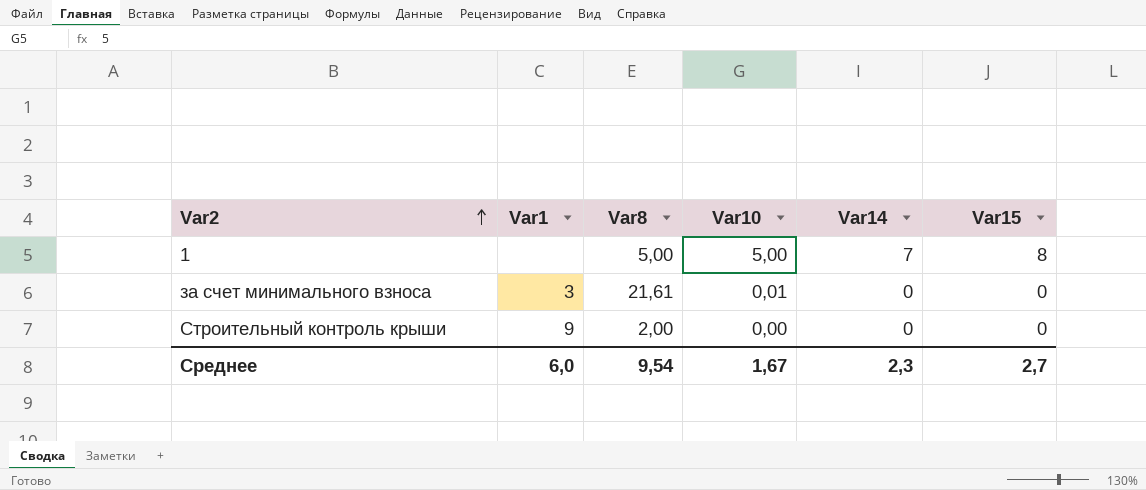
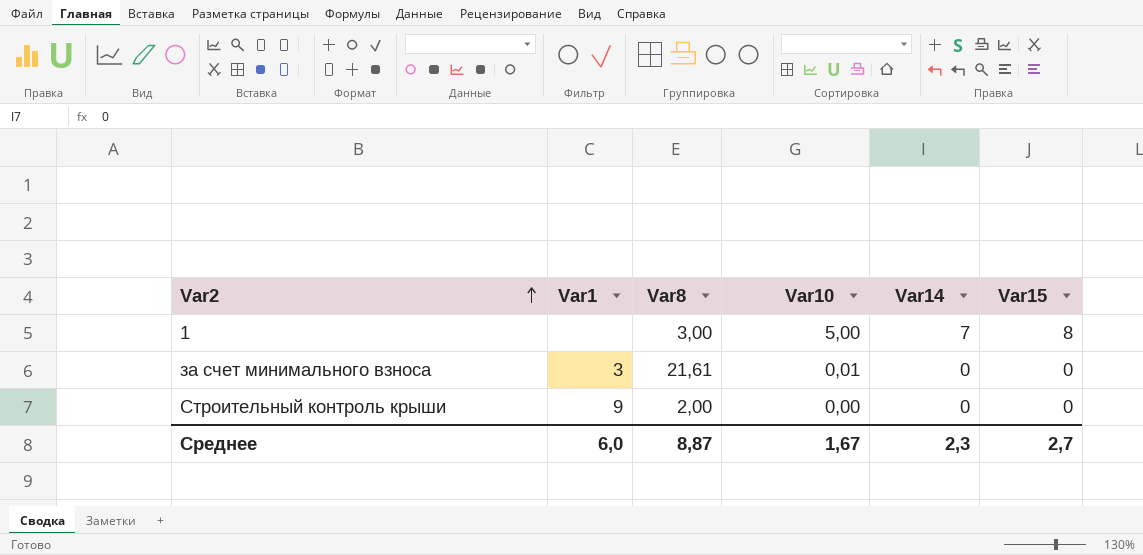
1 | Var8: 5,00 -> 3,00
Среднее | Var8: 9,54 -> 8,87

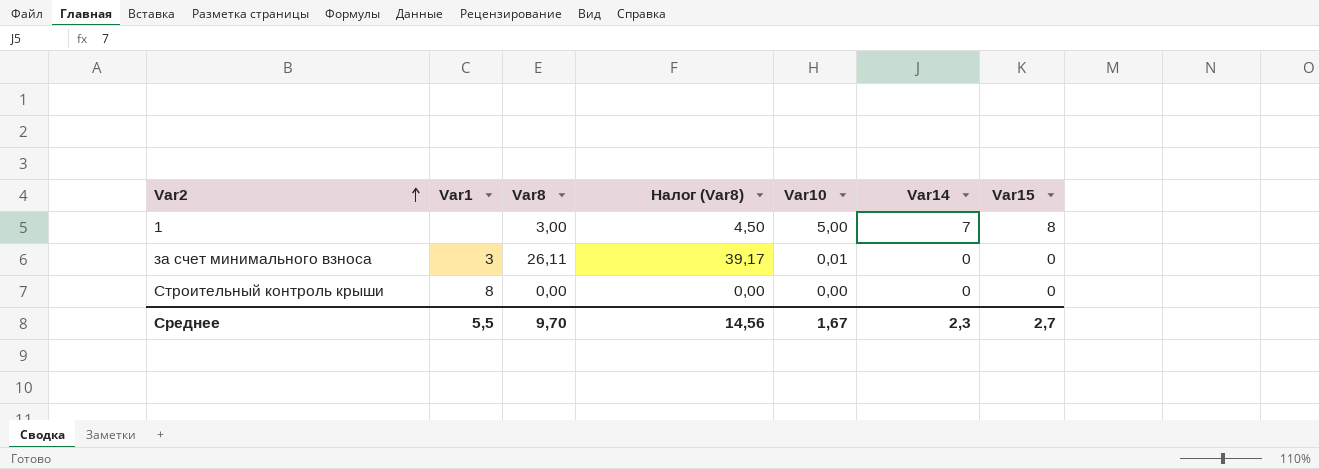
column Налог (Var8) | formula: none -> [Var8] * 1,5
за счет минимального взноса | Var8: 21,61 -> 26,11
Строительный контроль крыши | Var1: 9 -> 8
Строительный контроль крыши | Var8: 2,00 -> 0,00
Среднее | Var1: 6,0 -> 5,5
Среднее | Var8: 8,87 -> 9,70

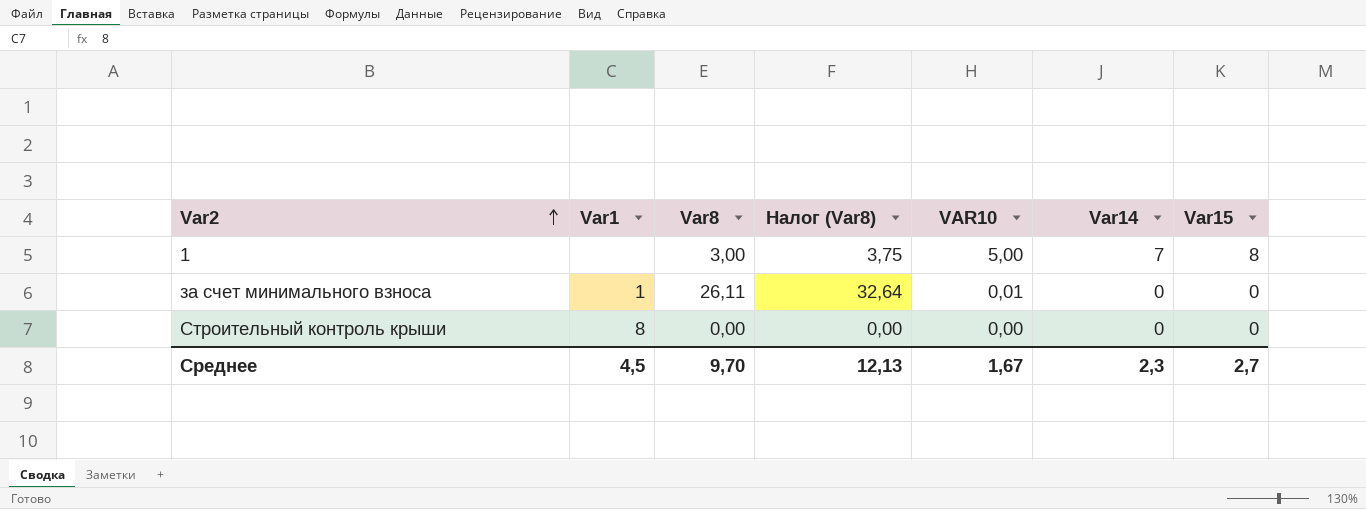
column Налог (Var8) | formula: [Var8] * 1,5 -> [Var8] * 1,25
column name: Var10 -> VAR10
за счет минимального взноса | Var1: 3 -> 1
Среднее | Var1: 5,5 -> 4,5
Среднее | Налог (Var8): 14,56 -> 12,13

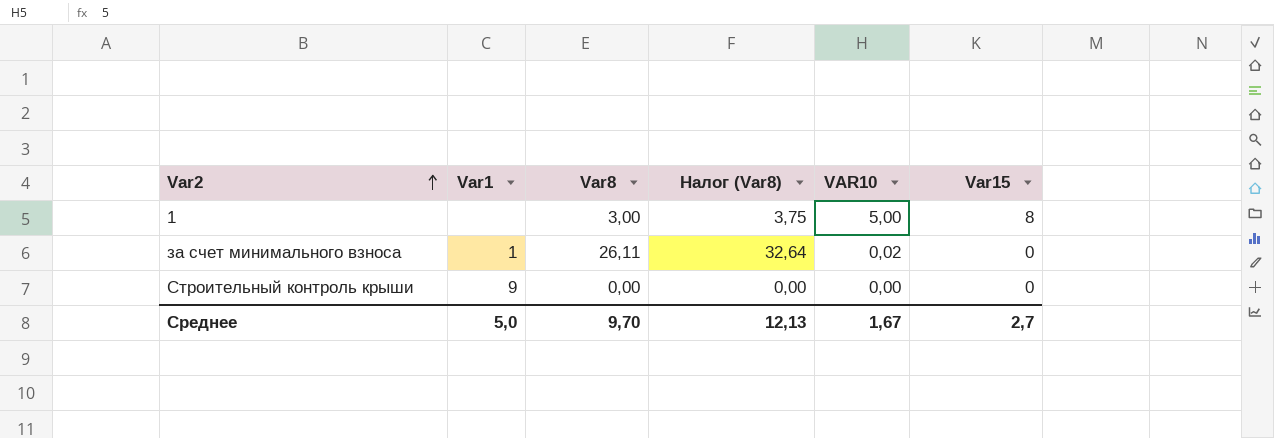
column Var14 | position: 6 -> none
за счет минимального взноса | VAR10: 0,01 -> 0,02
Строительный контроль крыши | Var1: 8 -> 9
Среднее | Var1: 4,5 -> 5,0

